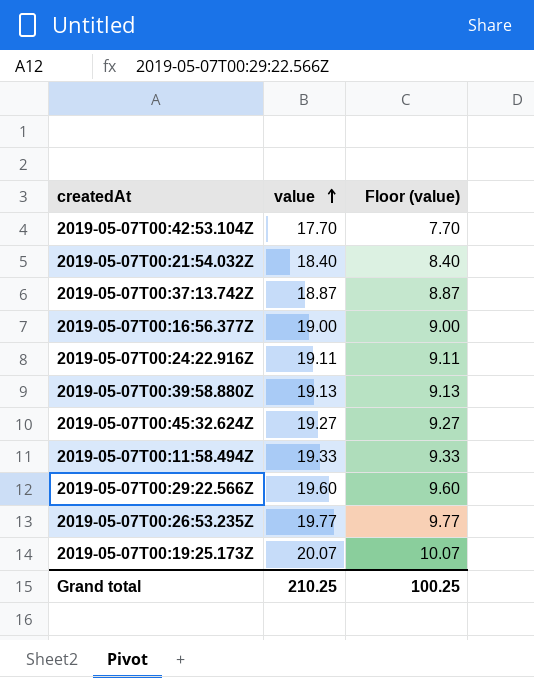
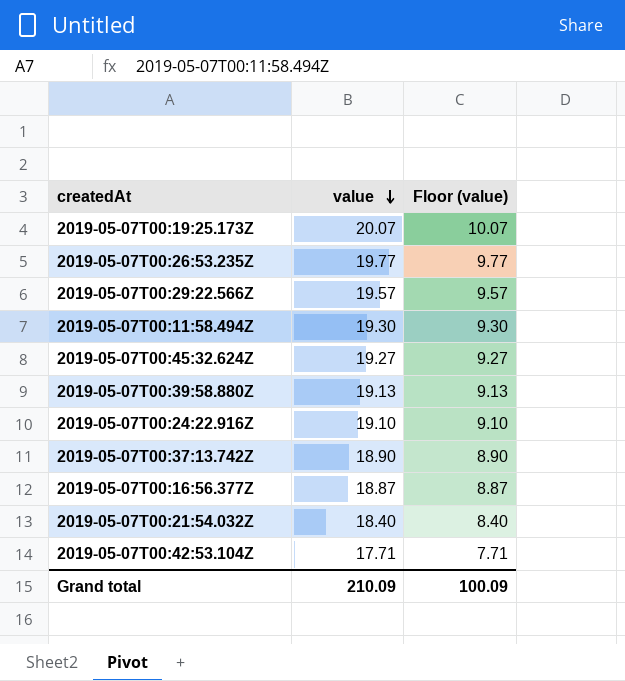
row order: value ascending -> value descending
2019-05-07T00:29:22.566Z | value: 19.60 -> 19.57
2019-05-07T00:29:22.566Z | Floor (value): 9.60 -> 9.57
2019-05-07T00:11:58.494Z | value: 19.33 -> 19.30
2019-05-07T00:11:58.494Z | Floor (value): 9.33 -> 9.30
2019-05-07T00:24:22.916Z | value: 19.11 -> 19.10
2019-05-07T00:24:22.916Z | Floor (value): 9.11 -> 9.10
2019-05-07T00:37:13.742Z | value: 18.87 -> 18.90
2019-05-07T00:37:13.742Z | Floor (value): 8.87 -> 8.90
2019-05-07T00:16:56.377Z | value: 19.00 -> 18.87
2019-05-07T00:16:56.377Z | Floor (value): 9.00 -> 8.87
2019-05-07T00:42:53.104Z | value: 17.70 -> 17.71
2019-05-07T00:42:53.104Z | Floor (value): 7.70 -> 7.71
Grand total | value: 210.25 -> 210.09
Grand total | Floor (value): 100.25 -> 100.09

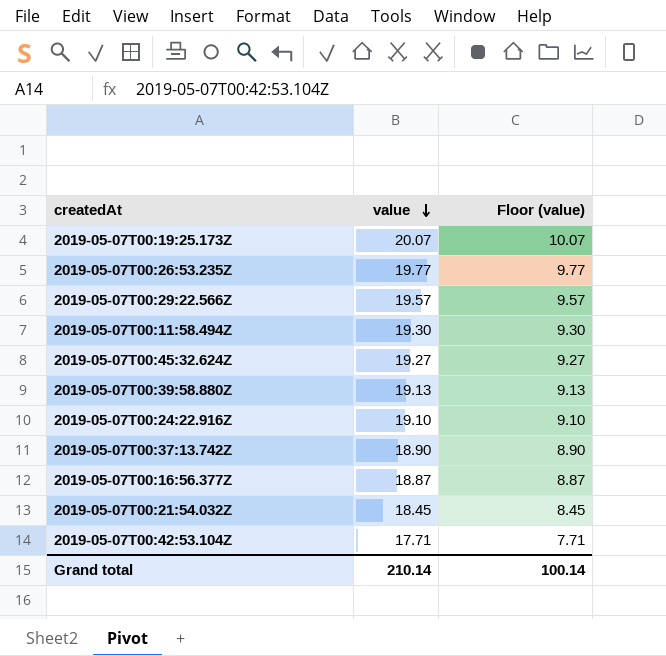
2019-05-07T00:21:54.032Z | value: 18.40 -> 18.45
2019-05-07T00:21:54.032Z | Floor (value): 8.40 -> 8.45
Grand total | value: 210.09 -> 210.14
Grand total | Floor (value): 100.09 -> 100.14

